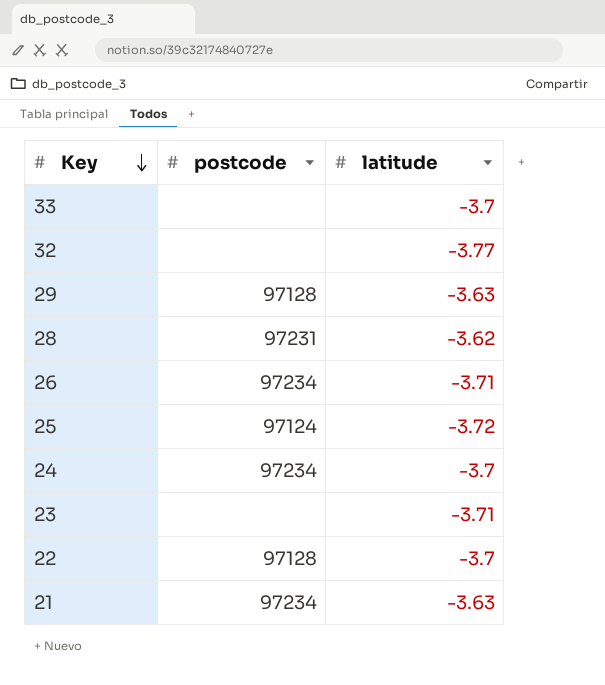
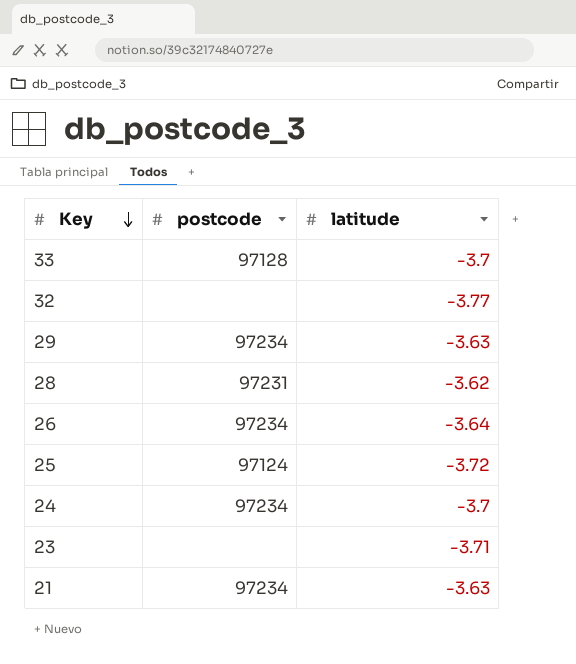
row 22: 97128 | -3.7 -> none
33 | postcode: none -> 97128
29 | postcode: 97128 -> 97234
26 | latitude: -3.71 -> -3.64

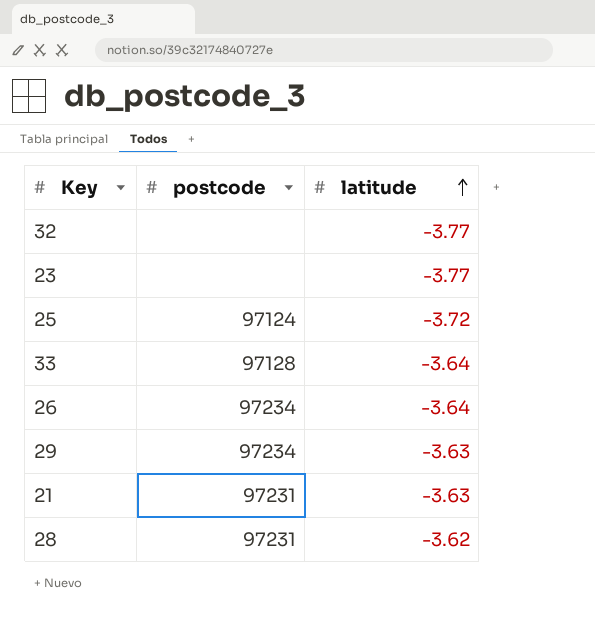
row order: Key descending -> latitude ascending
row 24: 97234 | -3.7 -> none
23 | latitude: -3.71 -> -3.77
33 | latitude: -3.7 -> -3.64
21 | postcode: 97234 -> 97231

